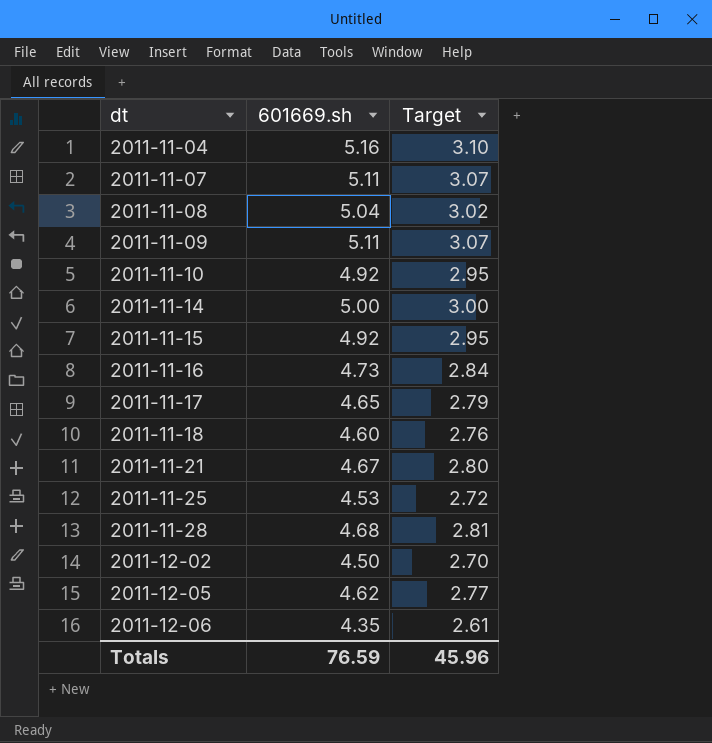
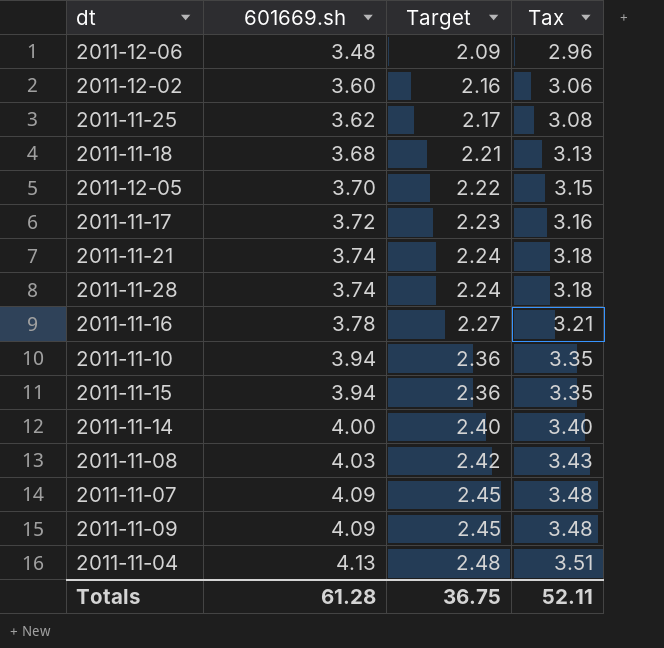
row order: dt ascending -> 601669.sh ascending
column Tax | formula: none -> [601669.sh] * 0.85
2011-12-06 | 601669.sh: 4.35 -> 3.48
2011-12-06 | Target: 2.61 -> 2.09
2011-12-02 | 601669.sh: 4.50 -> 3.60
2011-12-02 | Target: 2.70 -> 2.16
2011-11-25 | 601669.sh: 4.53 -> 3.62
2011-11-25 | Target: 2.72 -> 2.17
2011-11-18 | 601669.sh: 4.60 -> 3.68
2011-11-18 | Target: 2.76 -> 2.21
2011-12-05 | 601669.sh: 4.62 -> 3.70
2011-12-05 | Target: 2.77 -> 2.22
2011-11-17 | 601669.sh: 4.65 -> 3.72
2011-11-17 | Target: 2.79 -> 2.23
2011-11-21 | 601669.sh: 4.67 -> 3.74
2011-11-21 | Target: 2.80 -> 2.24
2011-11-28 | 601669.sh: 4.68 -> 3.74
2011-11-28 | Target: 2.81 -> 2.24
2011-11-16 | 601669.sh: 4.73 -> 3.78
2011-11-16 | Target: 2.84 -> 2.27
2011-11-10 | 601669.sh: 4.92 -> 3.94
2011-11-10 | Target: 2.95 -> 2.36
2011-11-15 | 601669.sh: 4.92 -> 3.94
2011-11-15 | Target: 2.95 -> 2.36
2011-11-14 | 601669.sh: 5.00 -> 4.00
2011-11-14 | Target: 3.00 -> 2.40
2011-11-08 | 601669.sh: 5.04 -> 4.03
2011-11-08 | Target: 3.02 -> 2.42
2011-11-07 | 601669.sh: 5.11 -> 4.09
2011-11-07 | Target: 3.07 -> 2.45
2011-11-09 | 601669.sh: 5.11 -> 4.09
2011-11-09 | Target: 3.07 -> 2.45
2011-11-04 | 601669.sh: 5.16 -> 4.13
2011-11-04 | Target: 3.10 -> 2.48
Totals | 601669.sh: 76.59 -> 61.28
Totals | Target: 45.96 -> 36.75

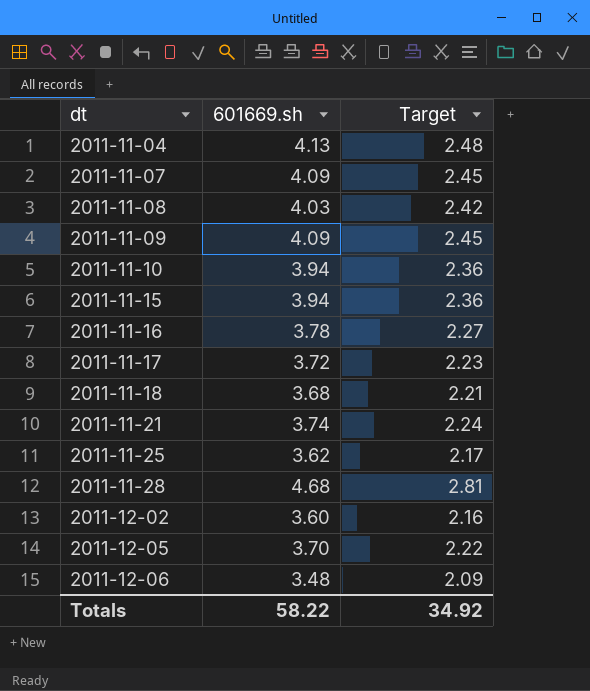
row order: 601669.sh ascending -> dt ascending
column Tax | formula: [601669.sh] * 0.85 -> none
row 2011-11-14: 4.00 | 2.40 | 3.40 -> none
2011-11-28 | 601669.sh: 3.74 -> 4.68
2011-11-28 | Target: 2.24 -> 2.81
Totals | 601669.sh: 61.28 -> 58.22
Totals | Target: 36.75 -> 34.92

